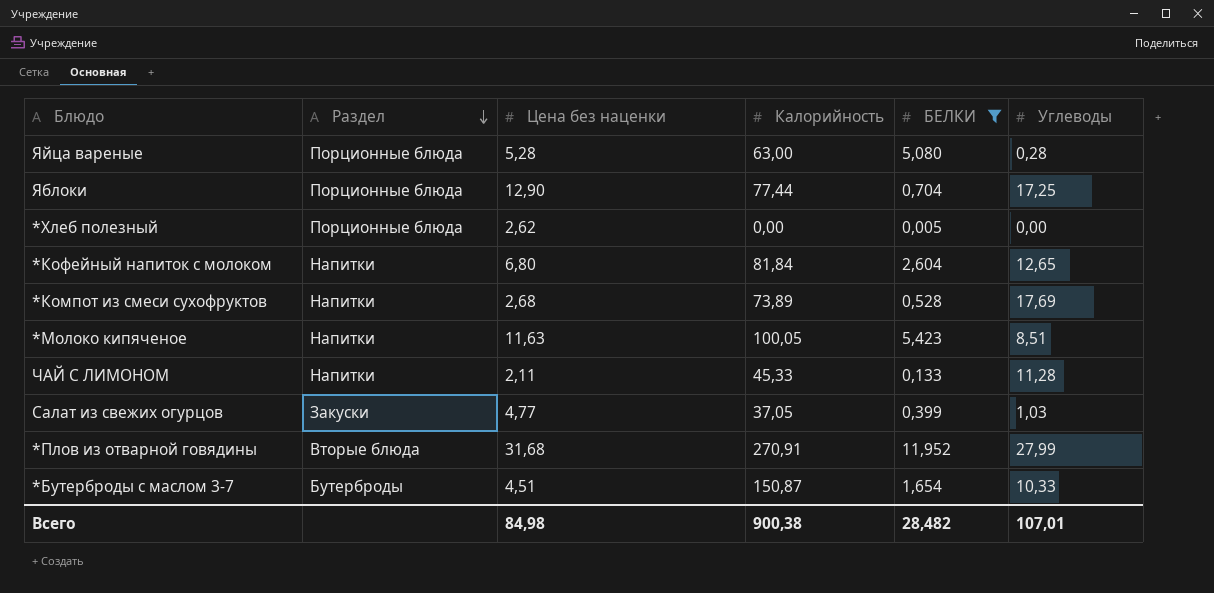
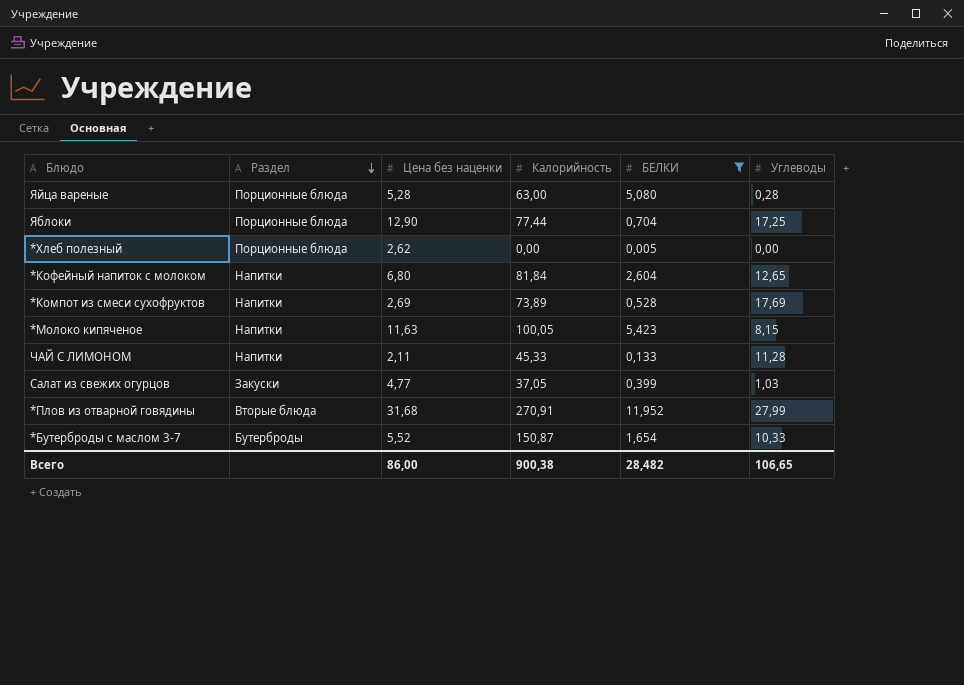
*Компот из смеси сухофруктов | Цена без наценки: 2,68 -> 2,69
*Молоко кипяченое | Углеводы: 8,51 -> 8,15
*Бутерброды с маслом 3-7 | Цена без наценки: 4,51 -> 5,52
Всего | Цена без наценки: 84,98 -> 86,00
Всего | Углеводы: 107,01 -> 106,65

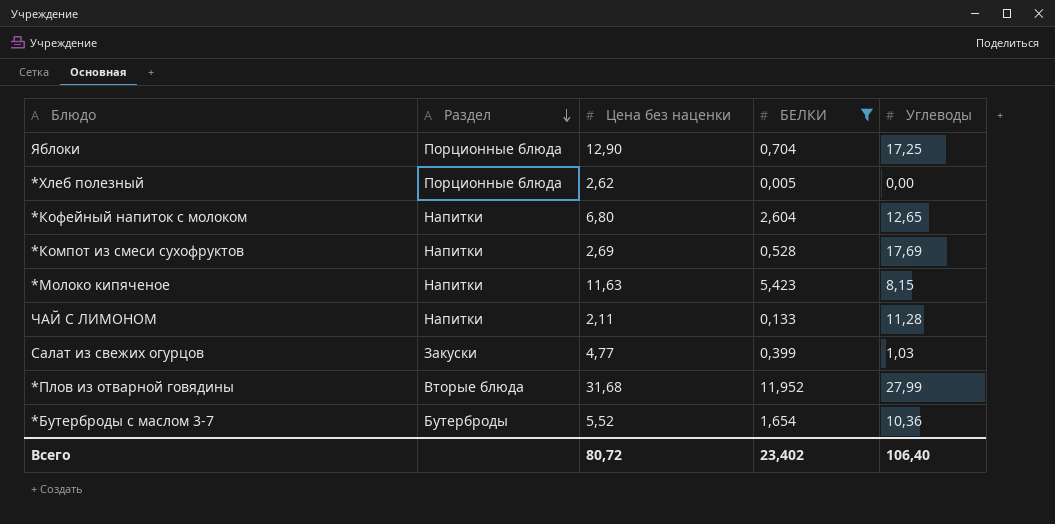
column Калорийность | position: 4 -> none
row Яйца вареные: Порционные блюда | 5,28 | 63,00 | 5,080 | 0,28 -> none
*Бутерброды с маслом 3-7 | Углеводы: 10,33 -> 10,36
Всего | Цена без наценки: 86,00 -> 80,72
Всего | БЕЛКИ: 28,482 -> 23,402
Всего | Углеводы: 106,65 -> 106,40

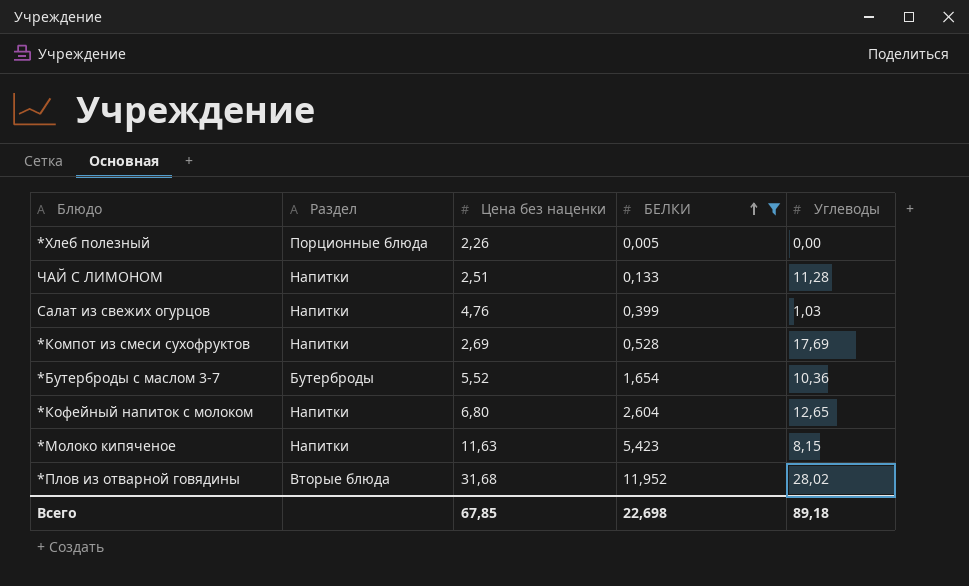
row order: Раздел descending -> БЕЛКИ ascending
row Яблоки: Порционные блюда | 12,90 | 0,704 | 17,25 -> none
*Хлеб полезный | Цена без наценки: 2,62 -> 2,26
ЧАЙ С ЛИМОНОМ | Цена без наценки: 2,11 -> 2,51
Салат из свежих огурцов | Раздел: Закуски -> Напитки
Салат из свежих огурцов | Цена без наценки: 4,77 -> 4,76
*Плов из отварной говядины | Углеводы: 27,99 -> 28,02
Всего | Цена без наценки: 80,72 -> 67,85
Всего | БЕЛКИ: 23,402 -> 22,698
Всего | Углеводы: 106,40 -> 89,18

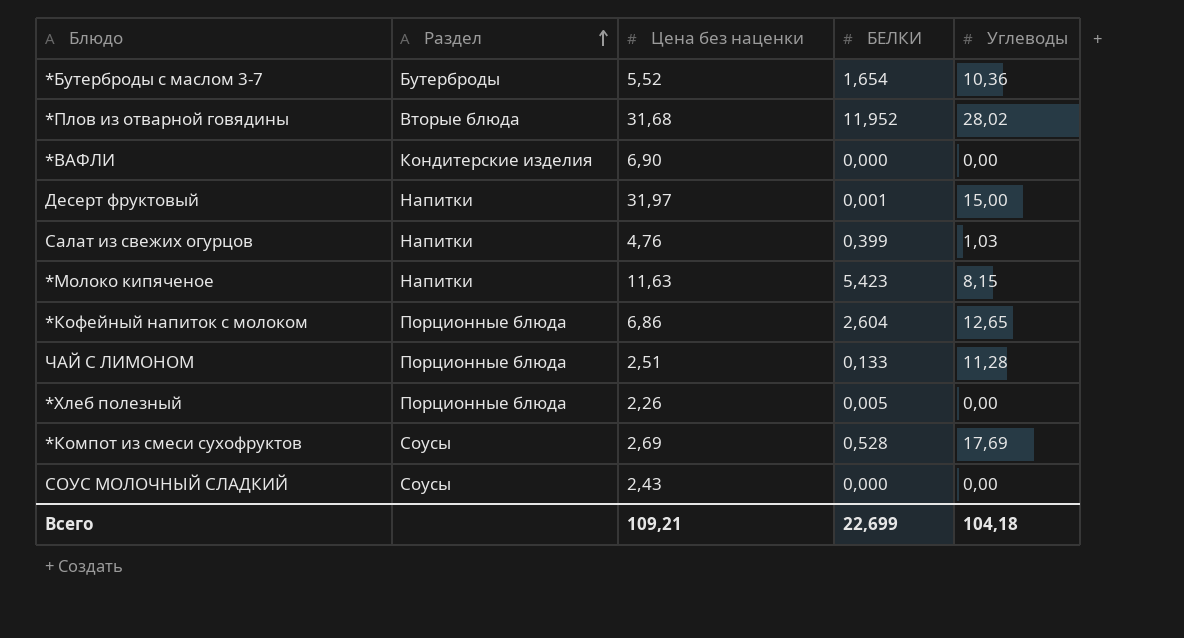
filter: БЕЛКИ >= 0,005 -> none
row order: БЕЛКИ ascending -> Раздел ascending
*Кофейный напиток с молоком | Раздел: Напитки -> Порционные блюда
*Кофейный напиток с молоком | Цена без наценки: 6,80 -> 6,86
ЧАЙ С ЛИМОНОМ | Раздел: Напитки -> Порционные блюда
*Компот из смеси сухофруктов | Раздел: Напитки -> Соусы
Всего | Цена без наценки: 67,85 -> 109,21
Всего | БЕЛКИ: 22,698 -> 22,699
Всего | Углеводы: 89,18 -> 104,18

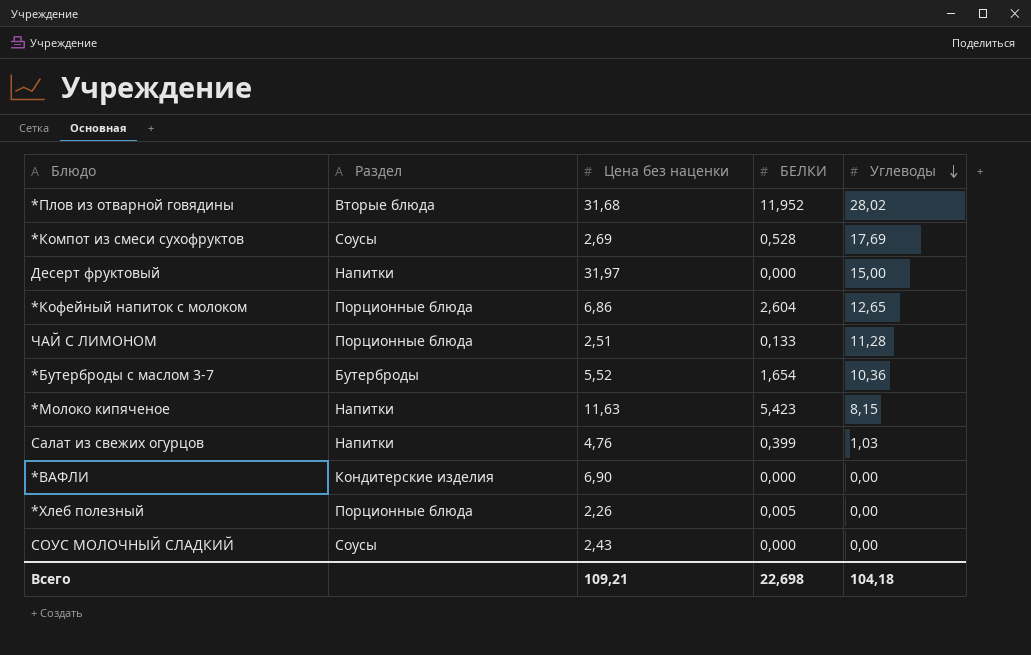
row order: Раздел ascending -> Углеводы descending
Десерт фруктовый | БЕЛКИ: 0,001 -> 0,000
Всего | БЕЛКИ: 22,699 -> 22,698

